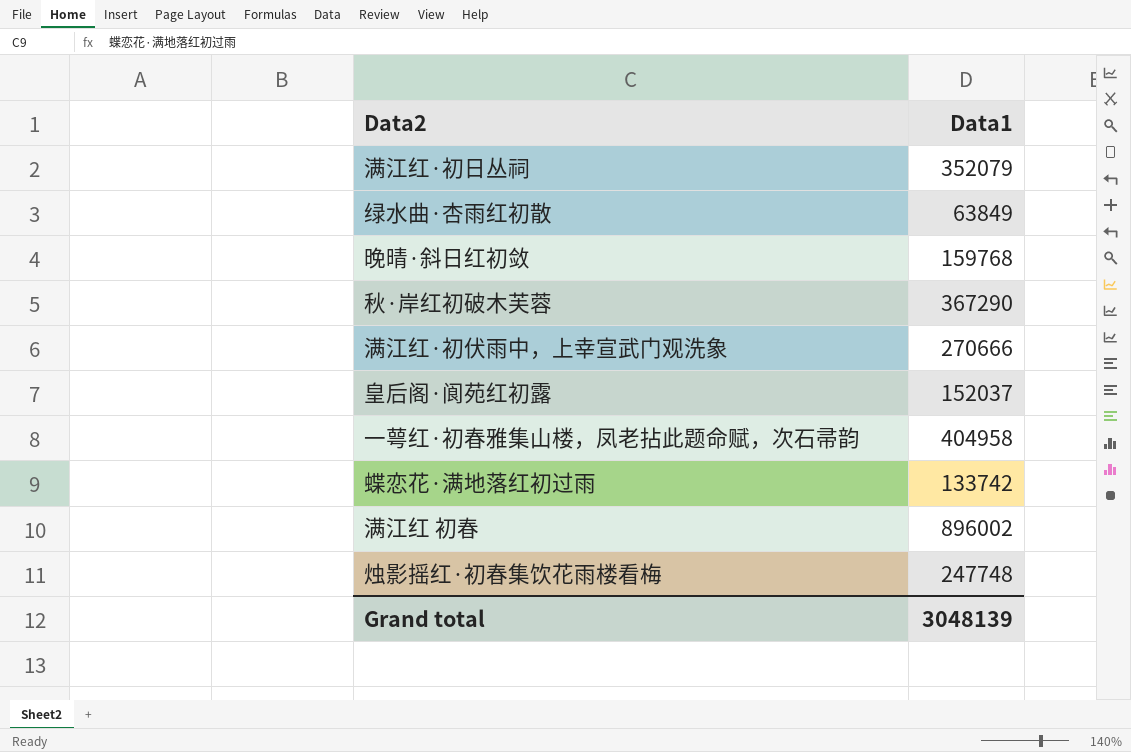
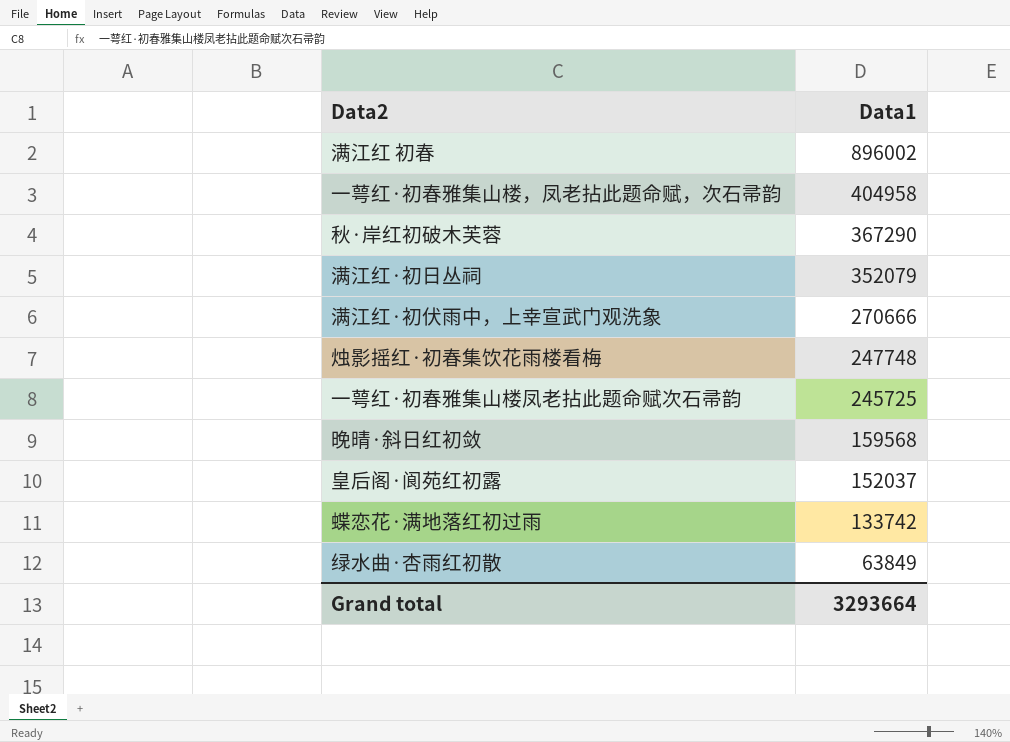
row order: none -> Data1 descending
row 一萼红·初春雅集山楼凤老拈此题命赋次石帚韵: none -> 245725
晚晴·斜日红初敛 | Data1: 159768 -> 159568
Grand total | Data1: 3048139 -> 3293664

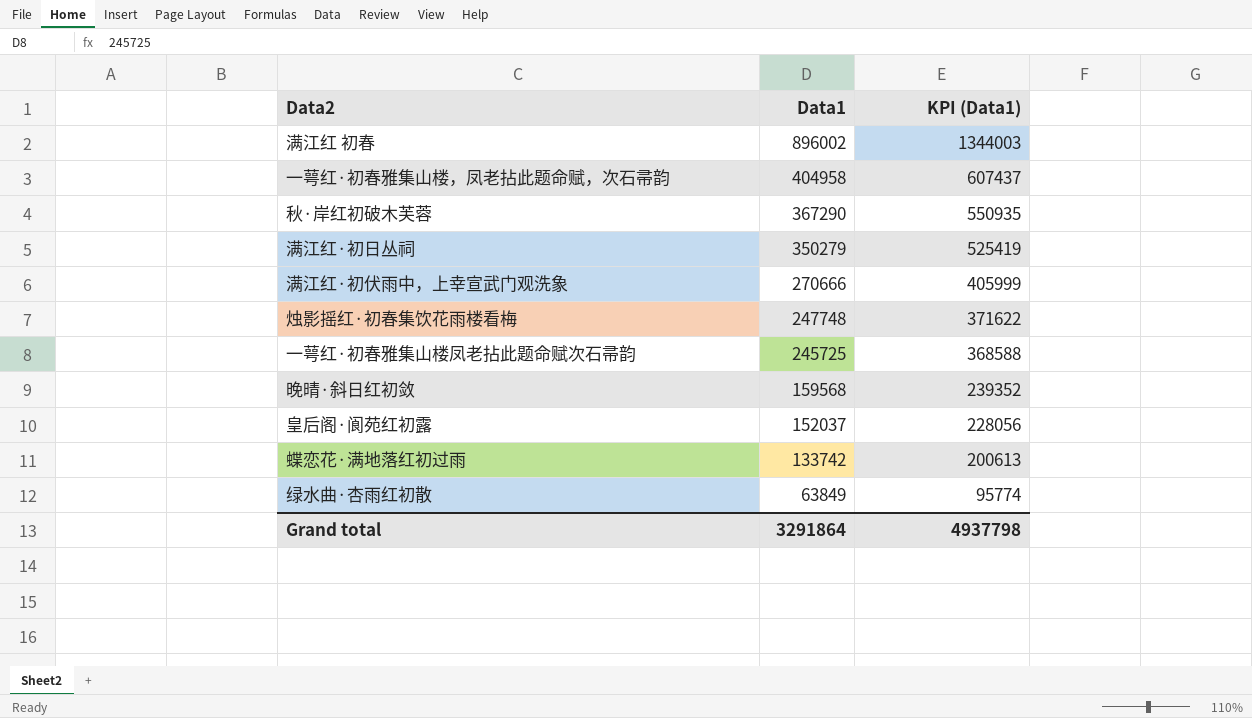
column KPI (Data1) | formula: none -> [Data1] * 1.5
满江红·初日丛祠 | Data1: 352079 -> 350279
Grand total | Data1: 3293664 -> 3291864

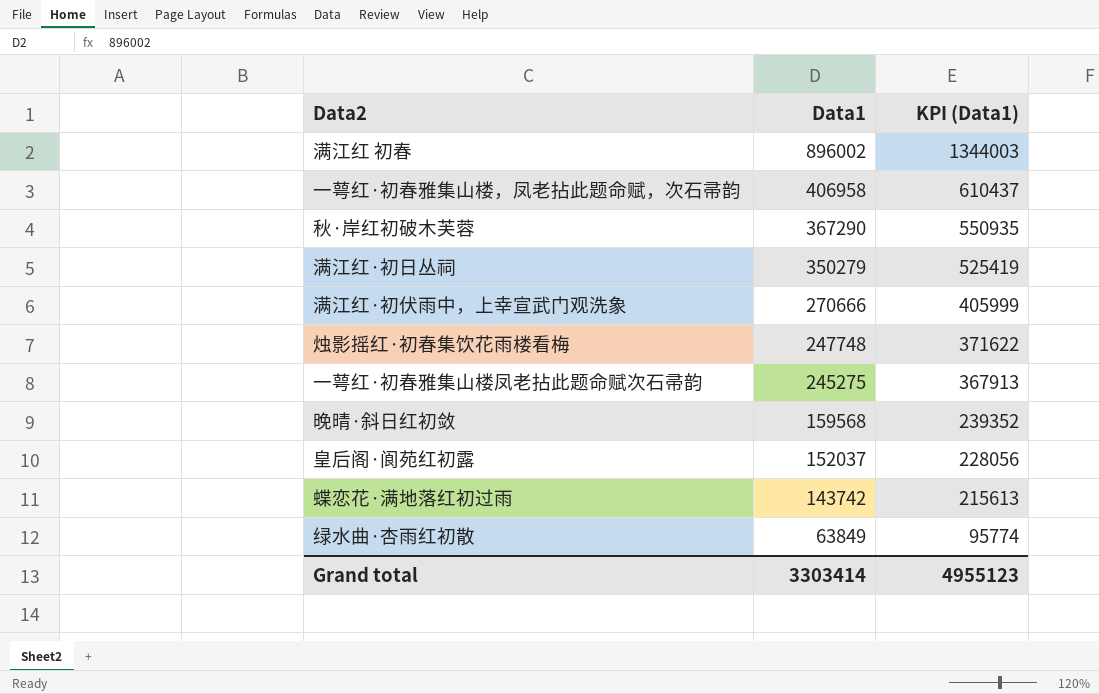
一萼红·初春雅集山楼，凤老拈此题命赋，次石帚韵 | Data1: 404958 -> 406958
一萼红·初春雅集山楼，凤老拈此题命赋，次石帚韵 | KPI (Data1): 607437 -> 610437
一萼红·初春雅集山楼凤老拈此题命赋次石帚韵 | Data1: 245725 -> 245275
一萼红·初春雅集山楼凤老拈此题命赋次石帚韵 | KPI (Data1): 368588 -> 367913
蝶恋花·满地落红初过雨 | Data1: 133742 -> 143742
蝶恋花·满地落红初过雨 | KPI (Data1): 200613 -> 215613
Grand total | Data1: 3291864 -> 3303414
Grand total | KPI (Data1): 4937798 -> 4955123

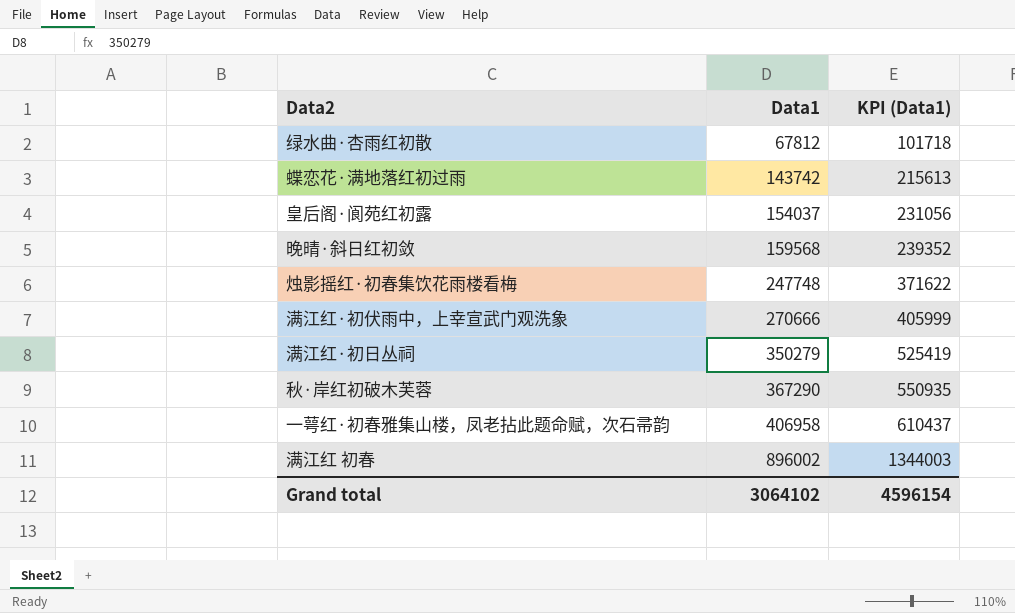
row order: Data1 descending -> Data1 ascending
row 一萼红·初春雅集山楼凤老拈此题命赋次石帚韵: 245275 | 367913 -> none
绿水曲·杏雨红初散 | Data1: 63849 -> 67812
绿水曲·杏雨红初散 | KPI (Data1): 95774 -> 101718
皇后阁·阆苑红初露 | Data1: 152037 -> 154037
皇后阁·阆苑红初露 | KPI (Data1): 228056 -> 231056
Grand total | Data1: 3303414 -> 3064102
Grand total | KPI (Data1): 4955123 -> 4596154

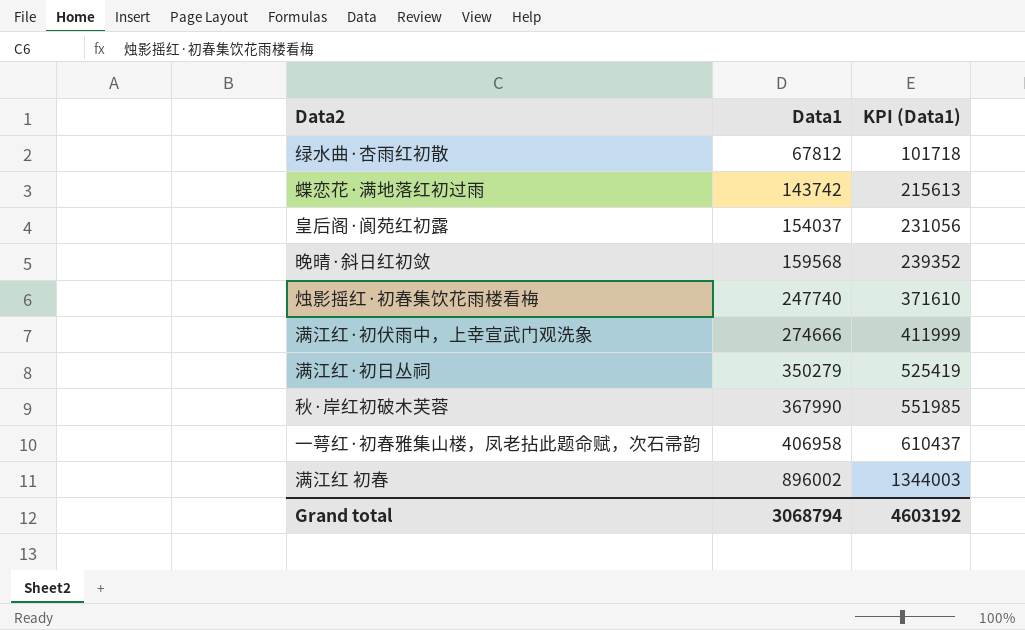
烛影摇红·初春集饮花雨楼看梅 | Data1: 247748 -> 247740
烛影摇红·初春集饮花雨楼看梅 | KPI (Data1): 371622 -> 371610
满江红·初伏雨中，上幸宣武门观洗象 | Data1: 270666 -> 274666
满江红·初伏雨中，上幸宣武门观洗象 | KPI (Data1): 405999 -> 411999
秋·岸红初破木芙蓉 | Data1: 367290 -> 367990
秋·岸红初破木芙蓉 | KPI (Data1): 550935 -> 551985
Grand total | Data1: 3064102 -> 3068794
Grand total | KPI (Data1): 4596154 -> 4603192

